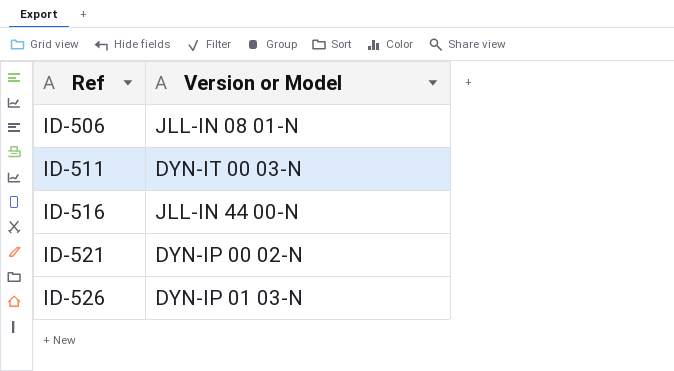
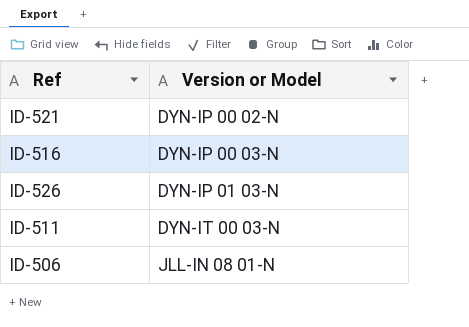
row order: Ref ascending -> Version or Model ascending
ID-516 | Version or Model: JLL-IN 44 00-N -> DYN-IP 00 03-N

